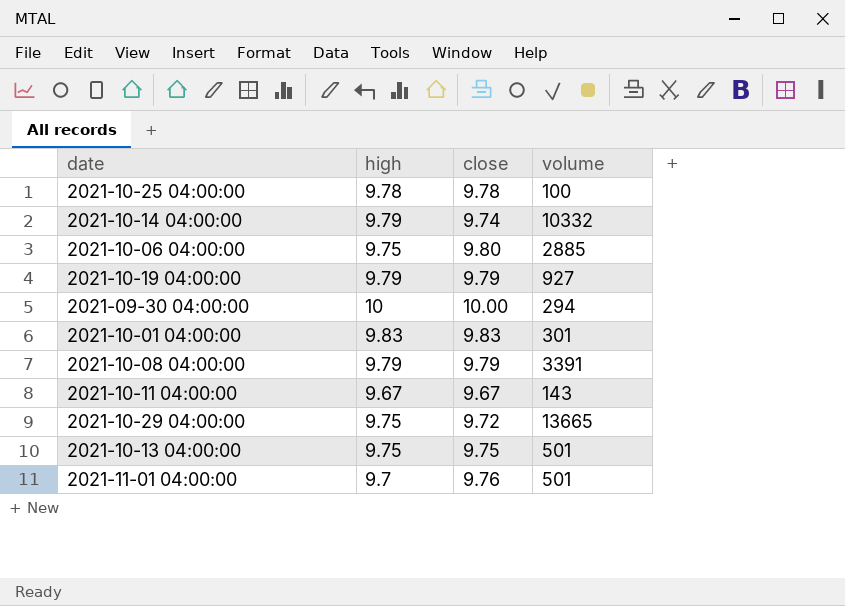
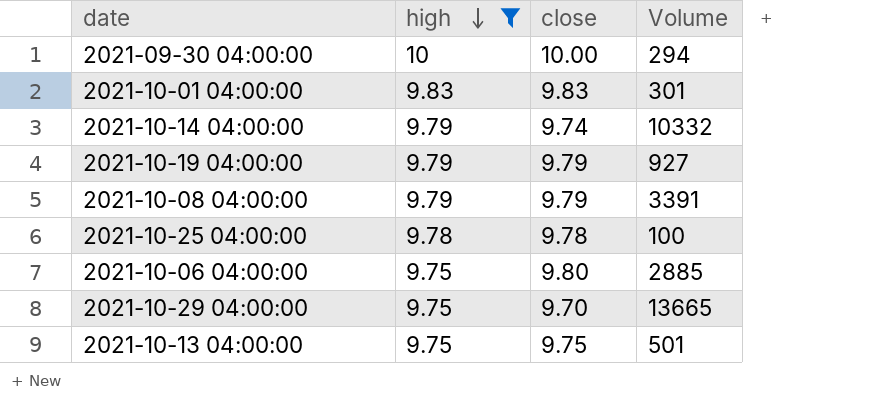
filter: none -> high >= 9.75
row order: none -> high descending
column name: volume -> Volume
2021-10-29 04:00:00 | close: 9.72 -> 9.70

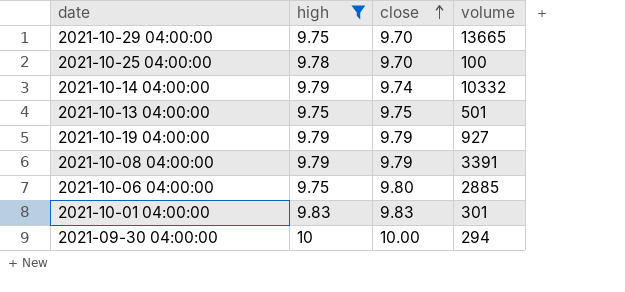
row order: high descending -> close ascending
column name: Volume -> volume
2021-10-25 04:00:00 | close: 9.78 -> 9.70

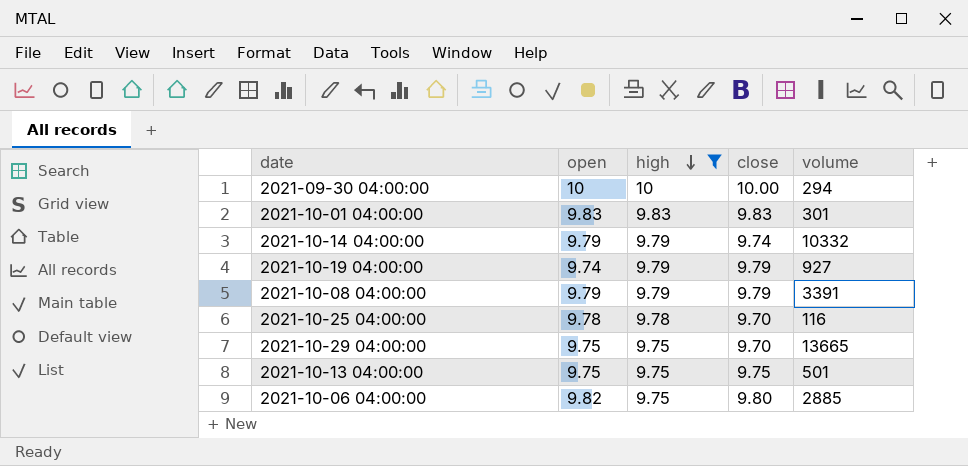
row order: close ascending -> high descending
column open | position: none -> 2
2021-10-25 04:00:00 | volume: 100 -> 116

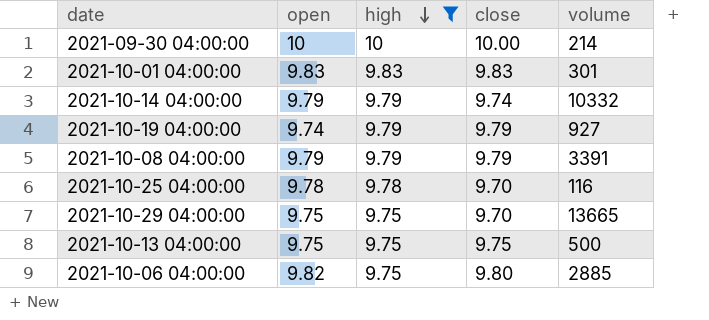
2021-09-30 04:00:00 | volume: 294 -> 214
2021-10-13 04:00:00 | volume: 501 -> 500

